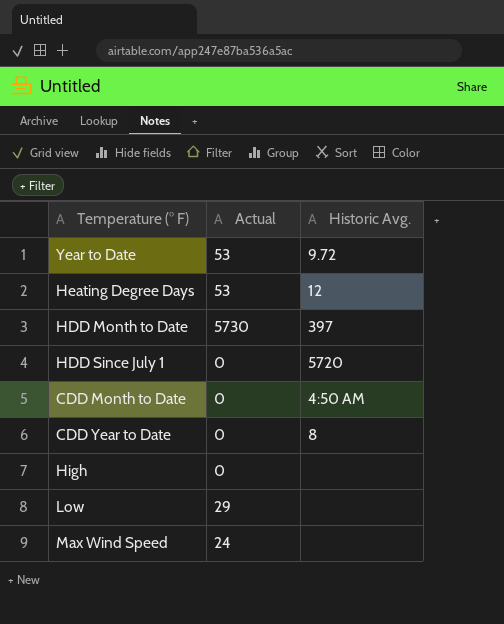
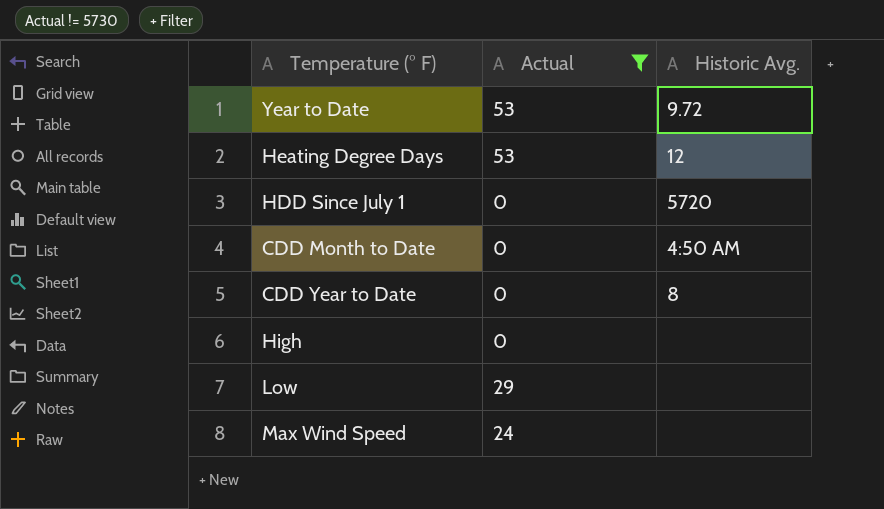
filter: none -> Actual != 5730

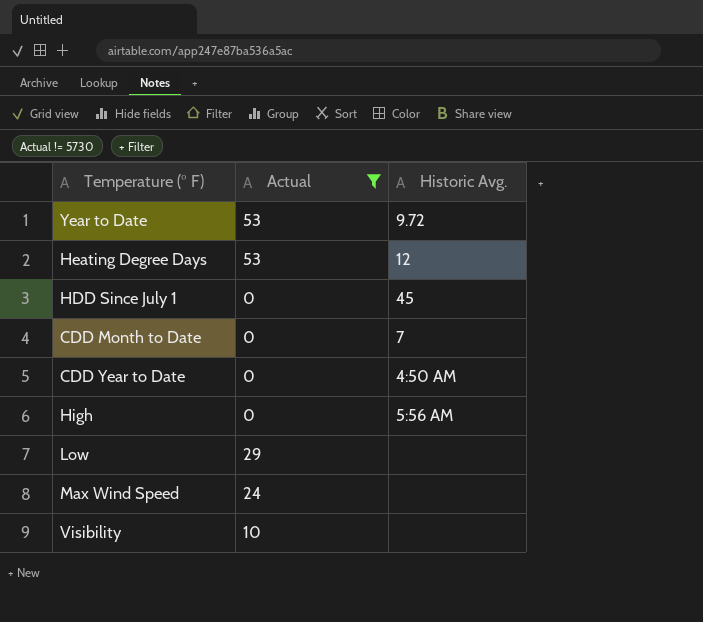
HDD Since July 1 | Historic Avg.: 5720 -> 45
CDD Month to Date | Historic Avg.: 4:50 AM -> 7
CDD Year to Date | Historic Avg.: 8 -> 4:50 AM
High | Historic Avg.: none -> 5:56 AM
row Visibility: none -> 10 | none

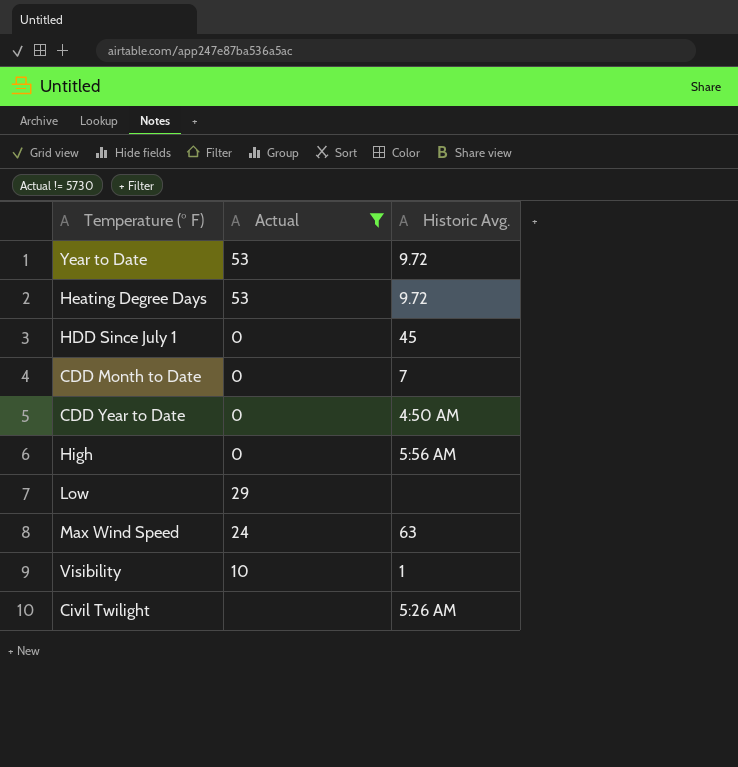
Heating Degree Days | Historic Avg.: 12 -> 9.72
Max Wind Speed | Historic Avg.: none -> 63
Visibility | Historic Avg.: none -> 1
row Civil Twilight: none -> none | 5:26 AM

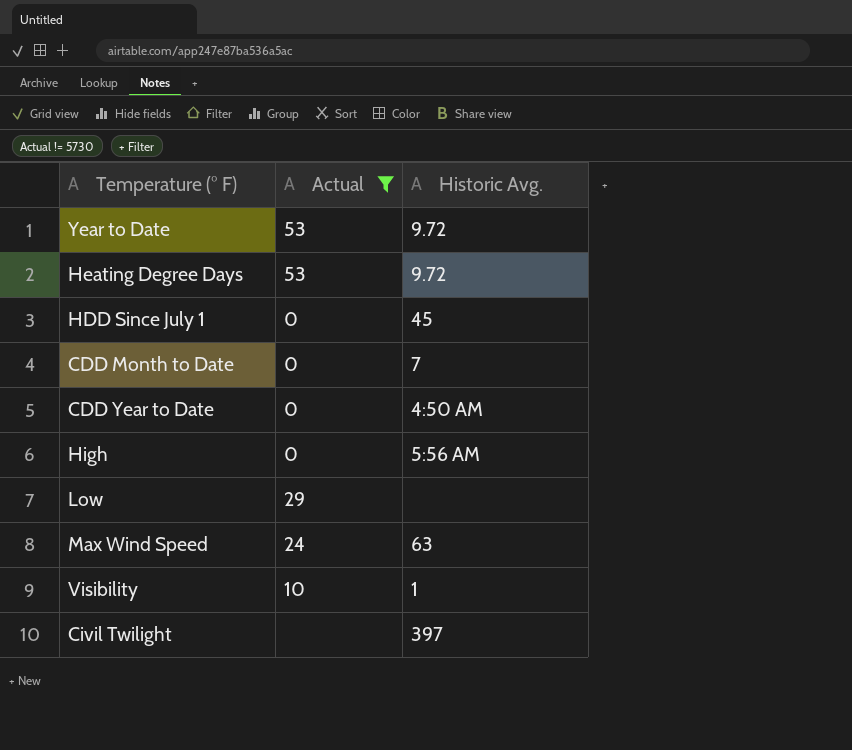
Civil Twilight | Historic Avg.: 5:26 AM -> 397

